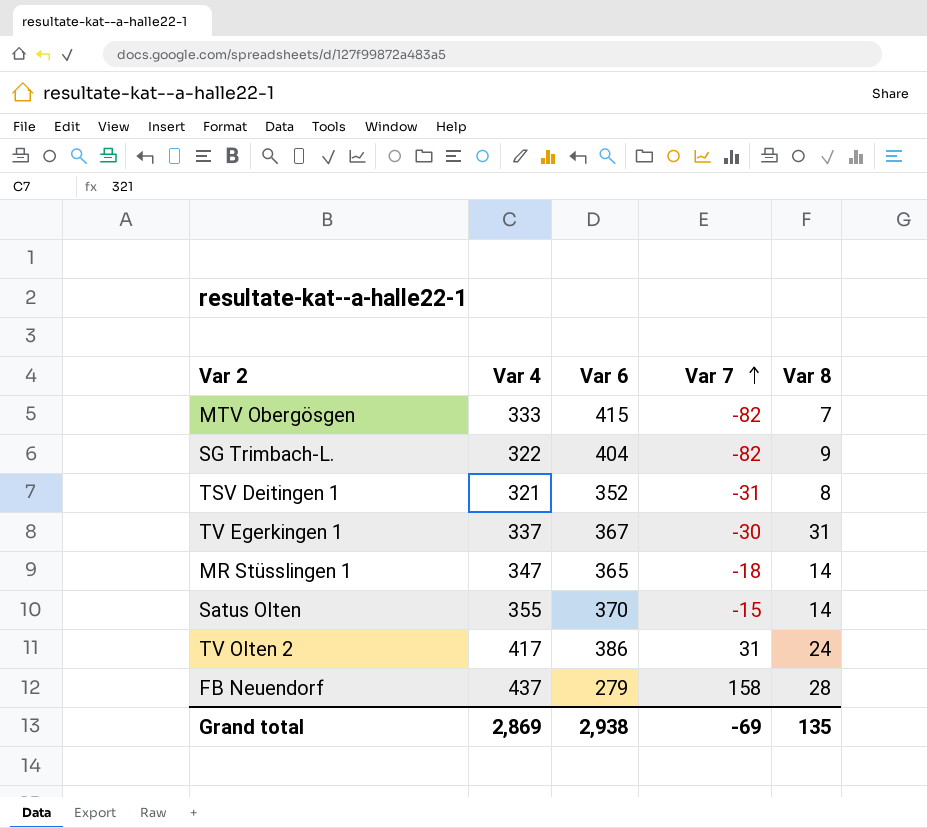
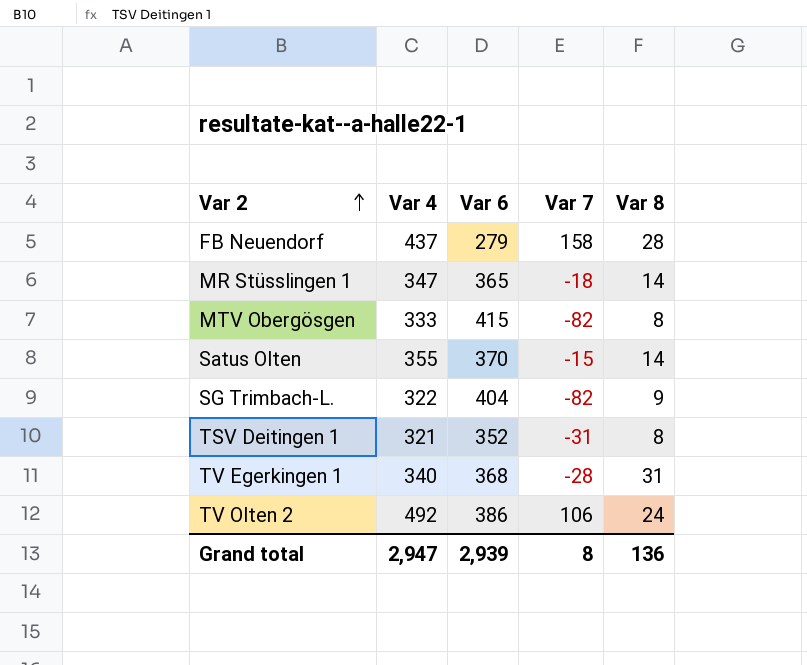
row order: Var 7 ascending -> Var 2 ascending
MTV Obergösgen | Var 8: 7 -> 8
TV Egerkingen 1 | Var 4: 337 -> 340
TV Egerkingen 1 | Var 6: 367 -> 368
TV Egerkingen 1 | Var 7: -30 -> -28
TV Olten 2 | Var 4: 417 -> 492
TV Olten 2 | Var 7: 31 -> 106
Grand total | Var 4: 2,869 -> 2,947
Grand total | Var 6: 2,938 -> 2,939
Grand total | Var 7: -69 -> 8
Grand total | Var 8: 135 -> 136

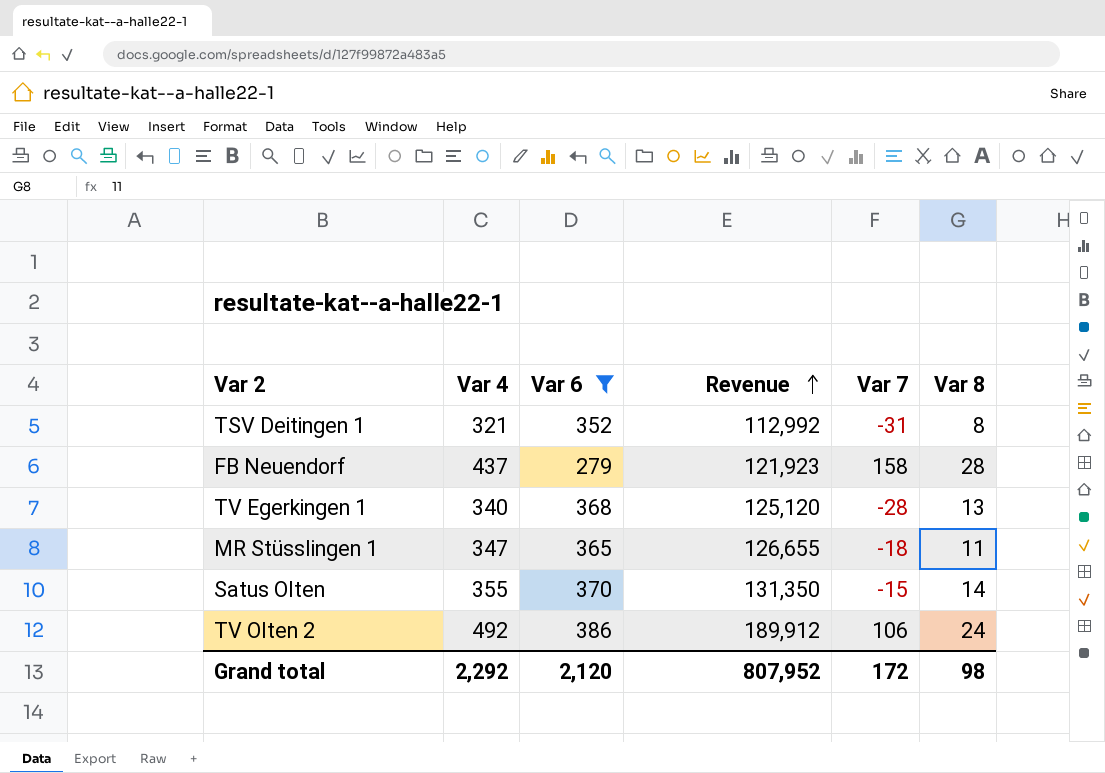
filter: none -> Var 6 <= 386
row order: Var 2 ascending -> Revenue ascending
column Revenue | formula: none -> [Var 4] * [Var 6]
TV Egerkingen 1 | Var 8: 31 -> 13
MR Stüsslingen 1 | Var 8: 14 -> 11
Grand total | Var 4: 2,947 -> 2,292
Grand total | Var 6: 2,939 -> 2,120
Grand total | Var 7: 8 -> 172
Grand total | Var 8: 136 -> 98

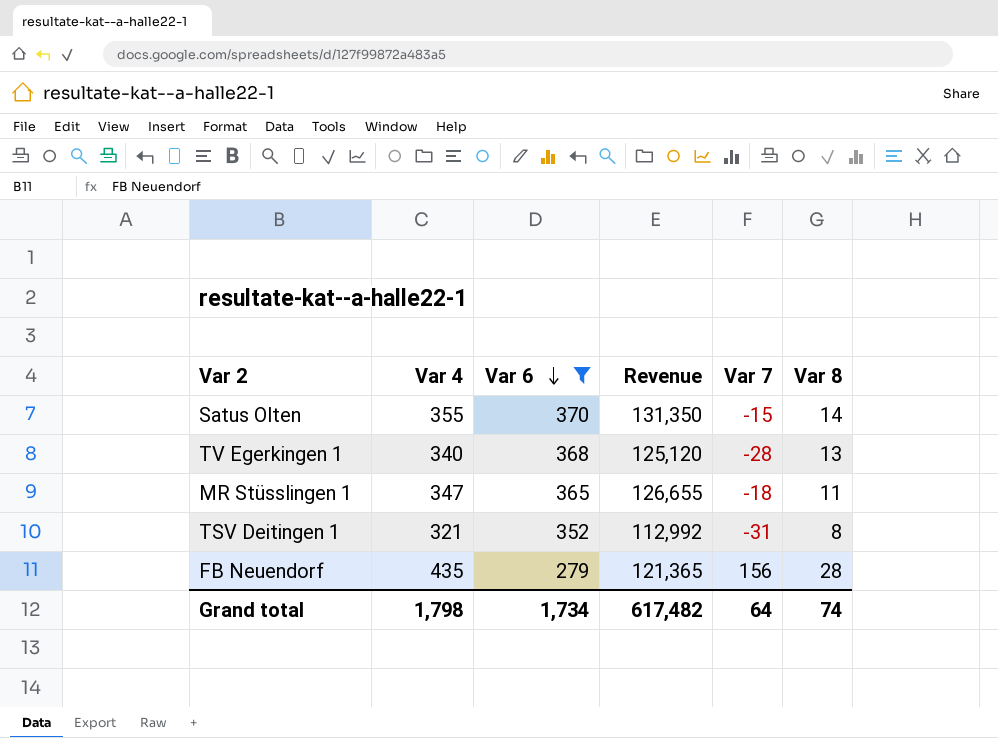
row order: Revenue ascending -> Var 6 descending
row TV Olten 2: 492 | 386 | 189,912 | 106 | 24 -> none
FB Neuendorf | Var 4: 437 -> 435
FB Neuendorf | Revenue: 121,923 -> 121,365
FB Neuendorf | Var 7: 158 -> 156
Grand total | Var 4: 2,292 -> 1,798
Grand total | Var 6: 2,120 -> 1,734
Grand total | Revenue: 807,952 -> 617,482
Grand total | Var 7: 172 -> 64
Grand total | Var 8: 98 -> 74

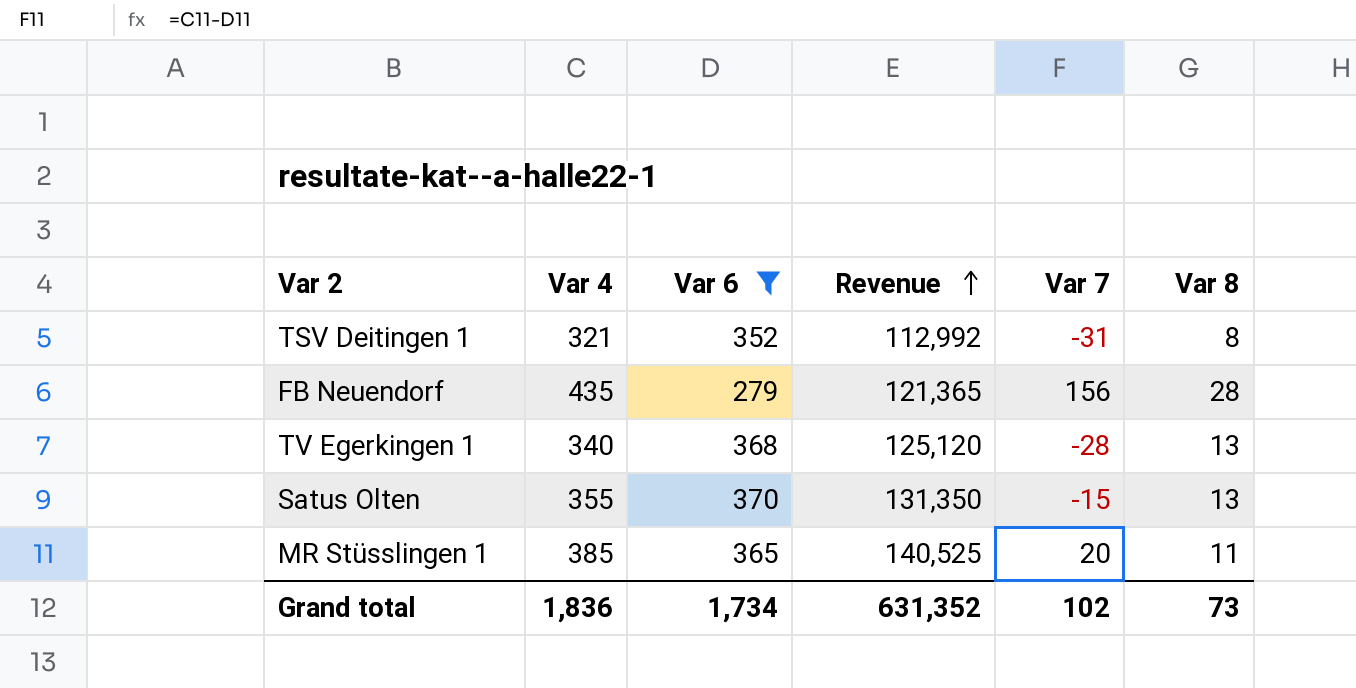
row order: Var 6 descending -> Revenue ascending
Satus Olten | Var 8: 14 -> 13
MR Stüsslingen 1 | Var 4: 347 -> 385
MR Stüsslingen 1 | Revenue: 126,655 -> 140,525
MR Stüsslingen 1 | Var 7: -18 -> 20
Grand total | Var 4: 1,798 -> 1,836
Grand total | Revenue: 617,482 -> 631,352
Grand total | Var 7: 64 -> 102
Grand total | Var 8: 74 -> 73

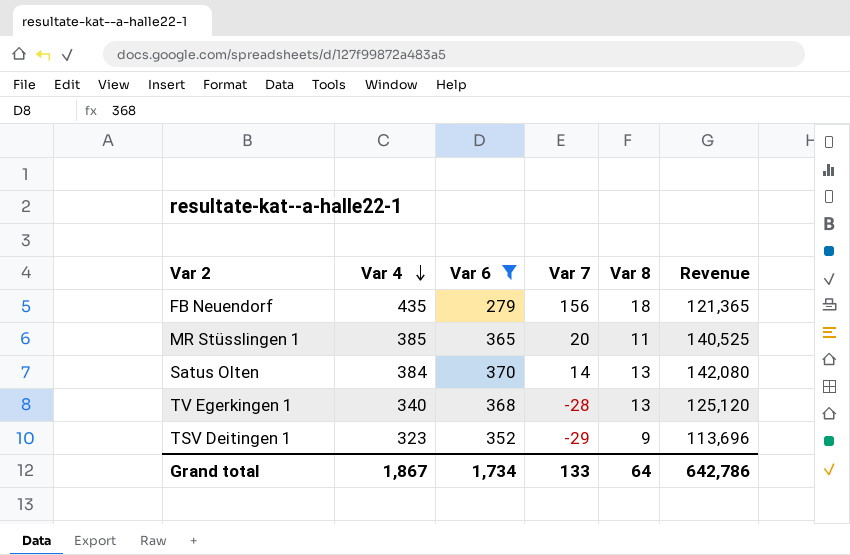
row order: Revenue ascending -> Var 4 descending
column Revenue | position: 4 -> 6
FB Neuendorf | Var 8: 28 -> 18
Satus Olten | Var 4: 355 -> 384
Satus Olten | Var 7: -15 -> 14
Satus Olten | Revenue: 131,350 -> 142,080
TSV Deitingen 1 | Var 4: 321 -> 323
TSV Deitingen 1 | Var 7: -31 -> -29
TSV Deitingen 1 | Var 8: 8 -> 9
TSV Deitingen 1 | Revenue: 112,992 -> 113,696
Grand total | Var 4: 1,836 -> 1,867
Grand total | Var 7: 102 -> 133
Grand total | Var 8: 73 -> 64
Grand total | Revenue: 631,352 -> 642,786

